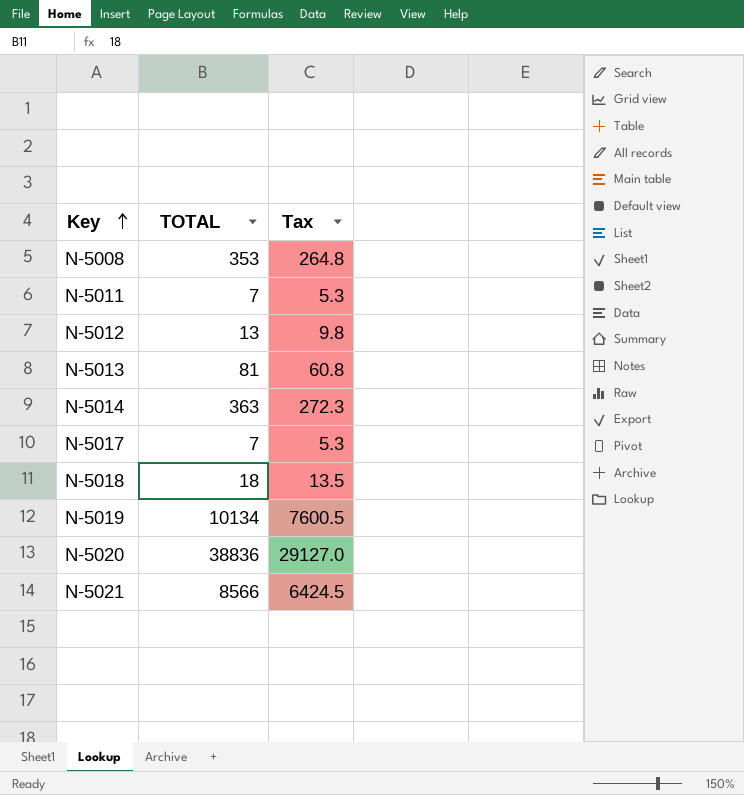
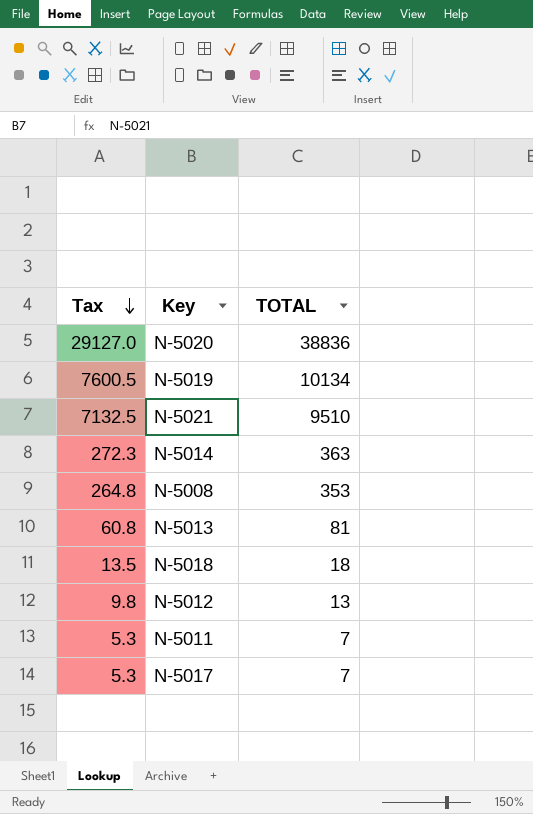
row order: Key ascending -> Tax descending
column Tax | position: 3 -> 1
N-5021 | Tax: 6424.5 -> 7132.5
N-5021 | TOTAL: 8566 -> 9510

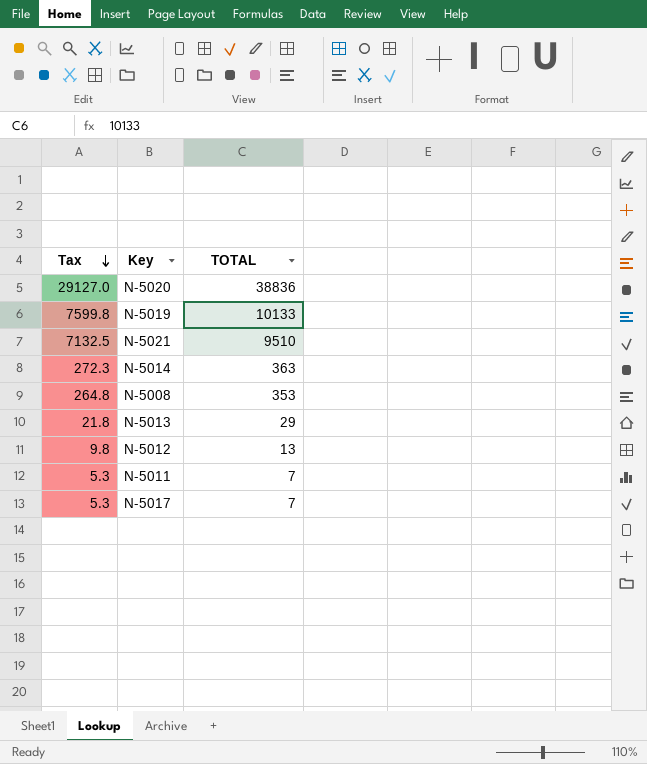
row N-5018: 13.5 | 18 -> none
N-5019 | Tax: 7600.5 -> 7599.8
N-5019 | TOTAL: 10134 -> 10133
N-5013 | Tax: 60.8 -> 21.8
N-5013 | TOTAL: 81 -> 29

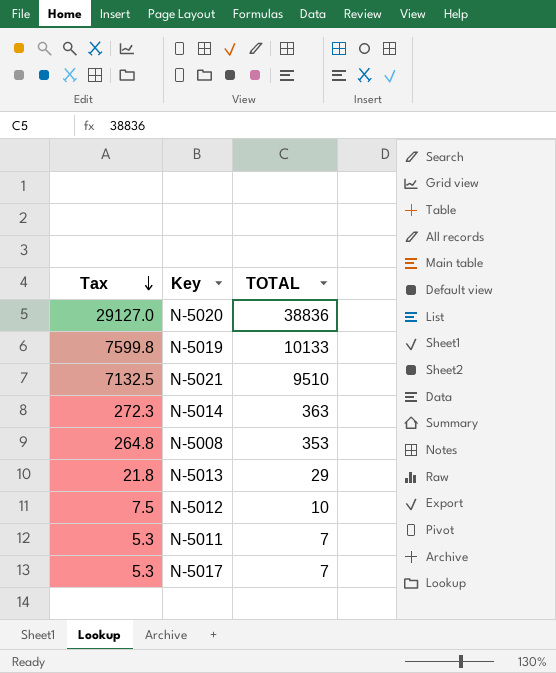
N-5012 | Tax: 9.8 -> 7.5
N-5012 | TOTAL: 13 -> 10

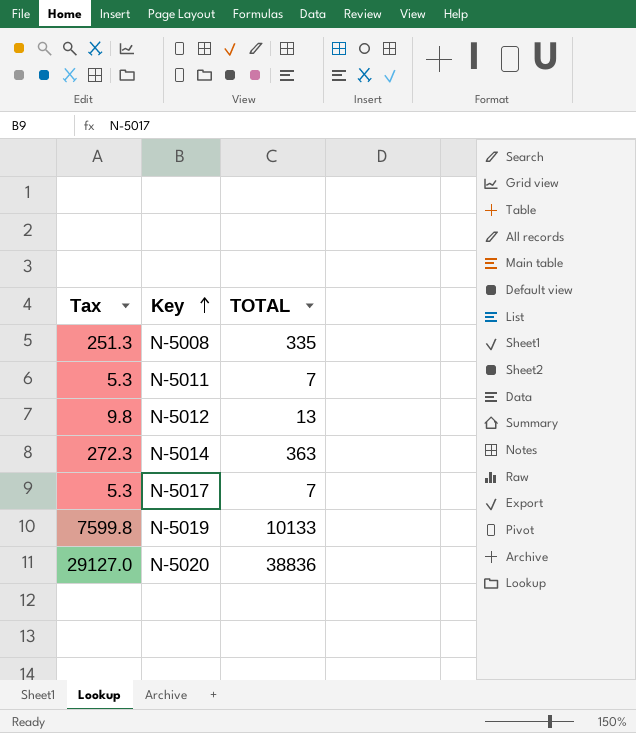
row order: Tax descending -> Key ascending
row N-5021: 7132.5 | 9510 -> none
row N-5013: 21.8 | 29 -> none
N-5008 | Tax: 264.8 -> 251.3
N-5008 | TOTAL: 353 -> 335
N-5012 | Tax: 7.5 -> 9.8
N-5012 | TOTAL: 10 -> 13

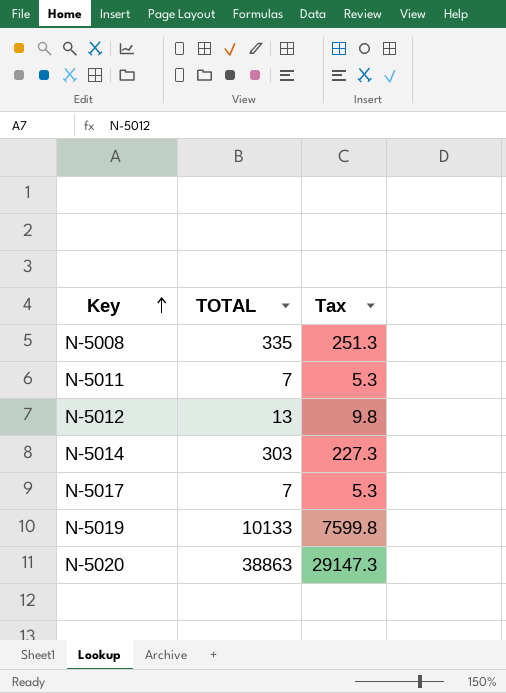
column Tax | position: 1 -> 3
N-5014 | TOTAL: 363 -> 303
N-5014 | Tax: 272.3 -> 227.3
N-5020 | TOTAL: 38836 -> 38863
N-5020 | Tax: 29127.0 -> 29147.3

